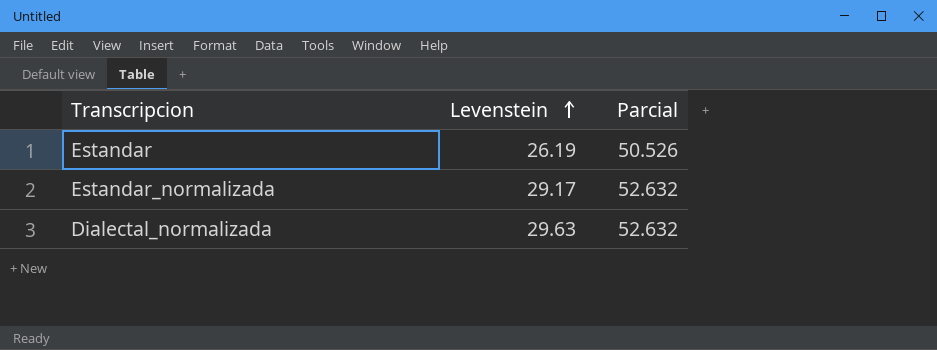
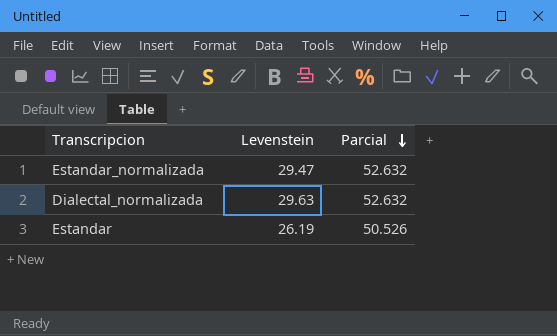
row order: Levenstein ascending -> Parcial descending
Estandar_normalizada | Levenstein: 29.17 -> 29.47

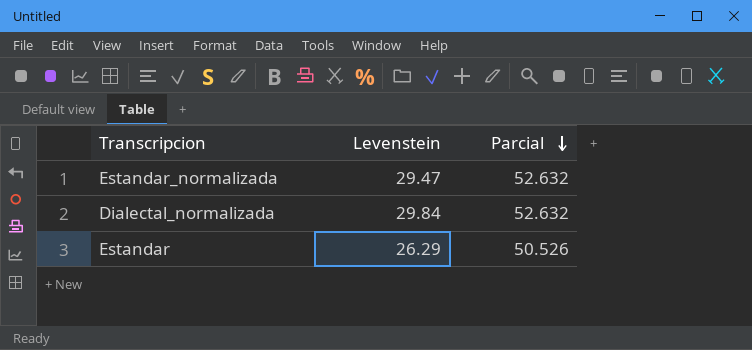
Dialectal_normalizada | Levenstein: 29.63 -> 29.84
Estandar | Levenstein: 26.19 -> 26.29

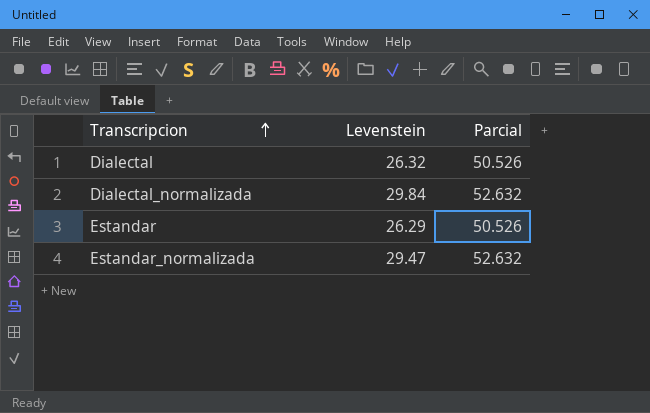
row order: Parcial descending -> Transcripcion ascending
row Dialectal: none -> 26.32 | 50.526

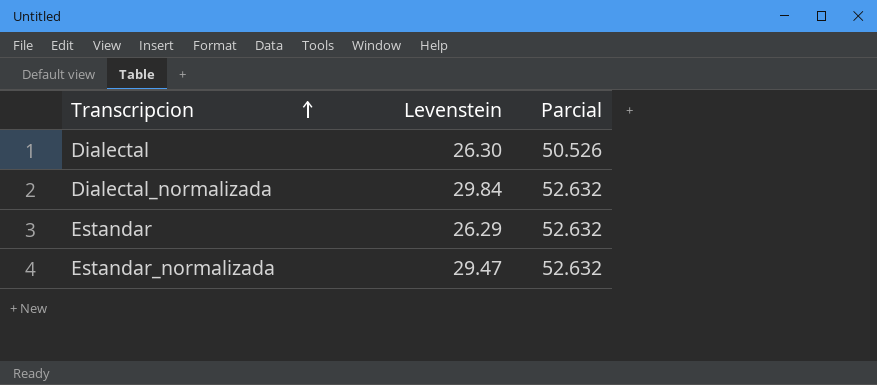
Dialectal | Levenstein: 26.32 -> 26.30
Estandar | Parcial: 50.526 -> 52.632

